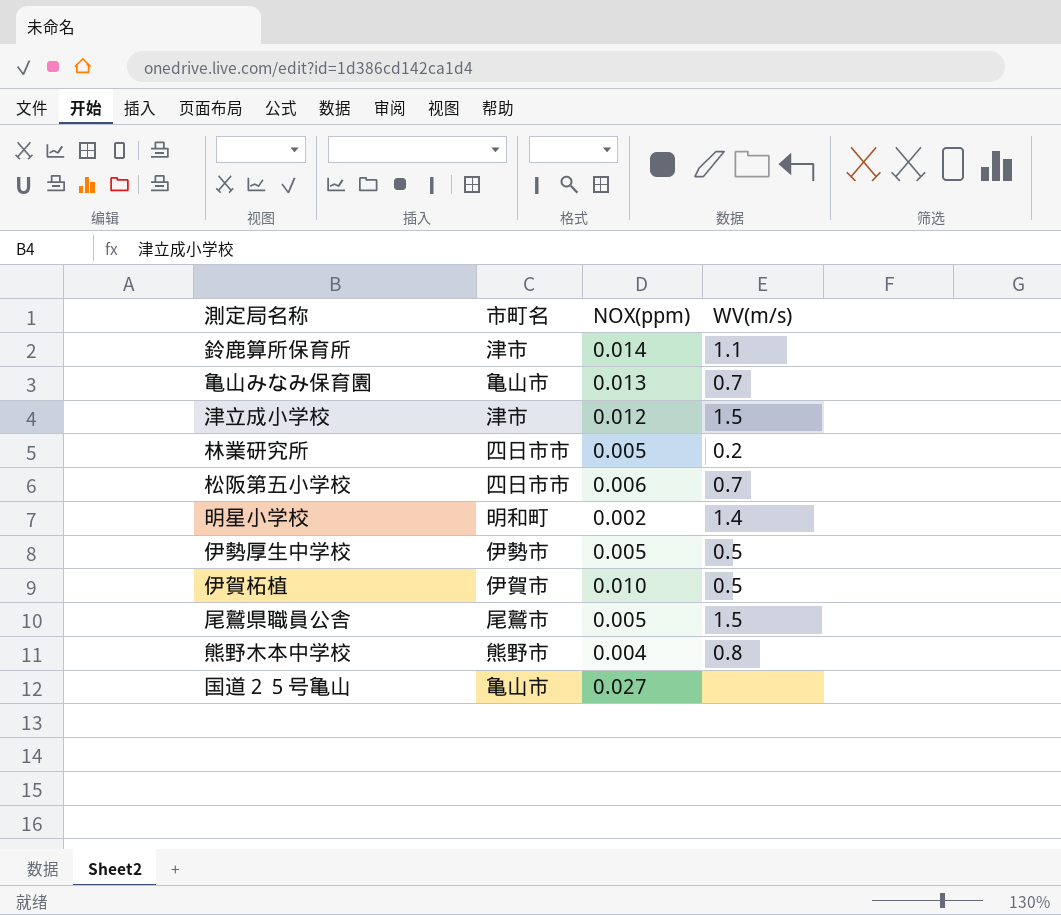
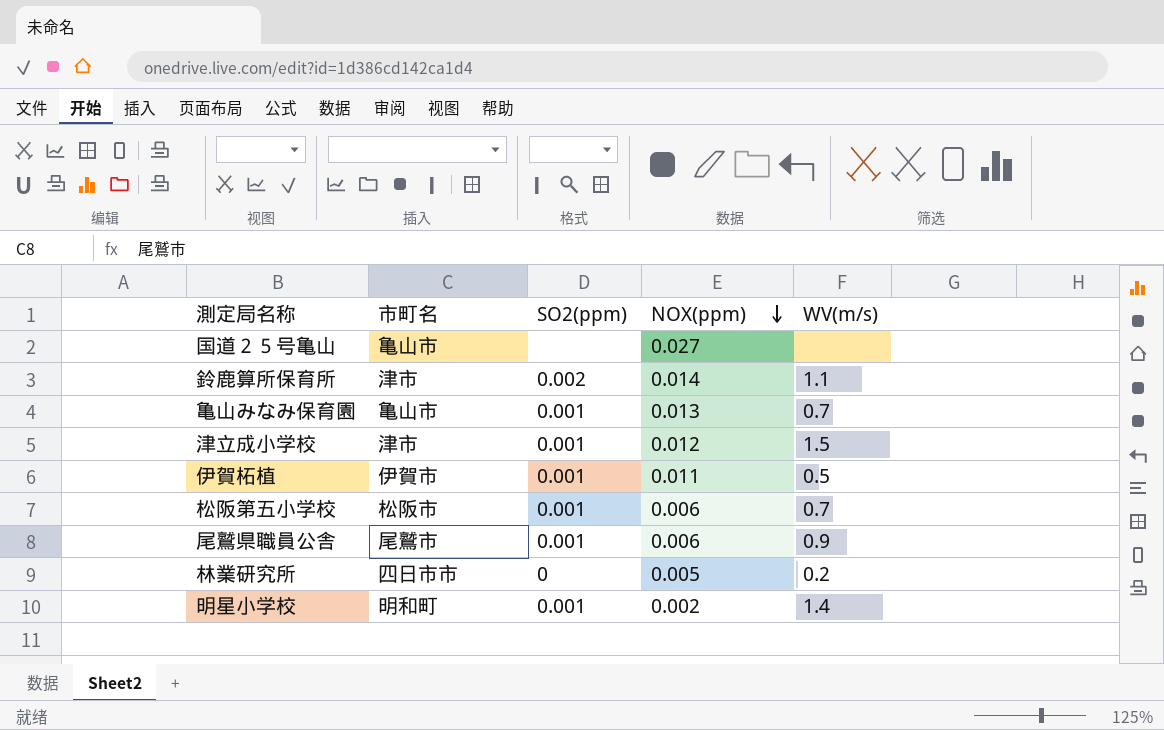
row order: none -> NOX(ppm) descending
column SO2(ppm) | position: none -> 3
row 伊勢厚生中学校: 伊勢市 | 0.005 | 0.5 -> none
row 熊野木本中学校: 熊野市 | 0.004 | 0.8 -> none
伊賀柘植 | NOX(ppm): 0.010 -> 0.011
松阪第五小学校 | 市町名: 四日市市 -> 松阪市
尾鷲県職員公舎 | NOX(ppm): 0.005 -> 0.006
尾鷲県職員公舎 | WV(m/s): 1.5 -> 0.9

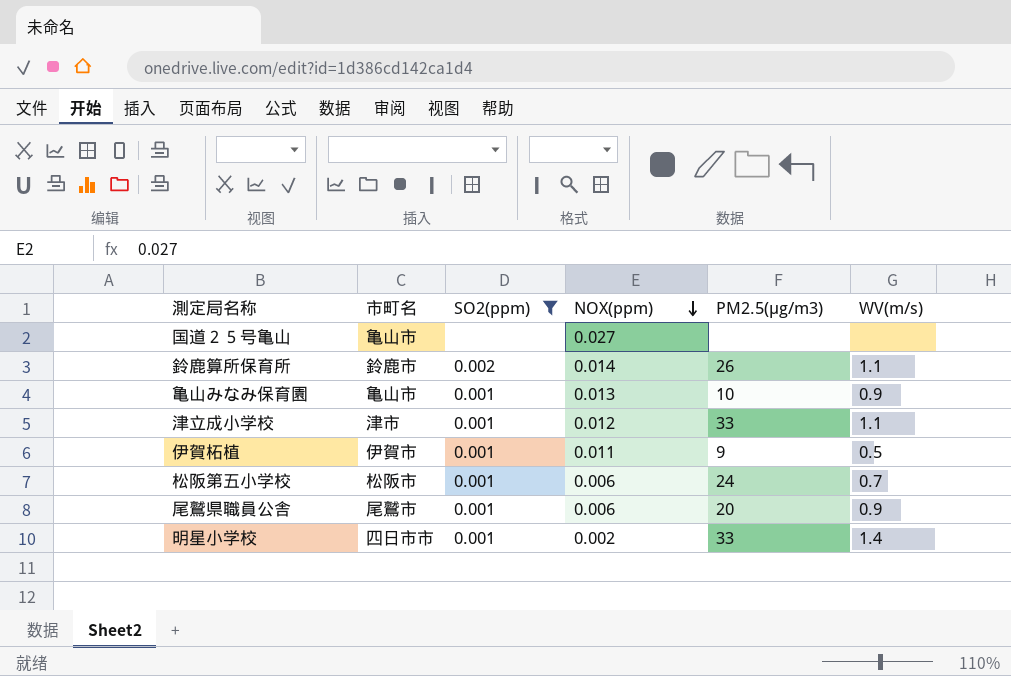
filter: none -> SO2(ppm) != 0
column PM2.5(μg/m3) | position: none -> 5
鈴鹿算所保育所 | 市町名: 津市 -> 鈴鹿市
亀山みなみ保育園 | WV(m/s): 0.7 -> 0.9
津立成小学校 | WV(m/s): 1.5 -> 1.1
明星小学校 | 市町名: 明和町 -> 四日市市

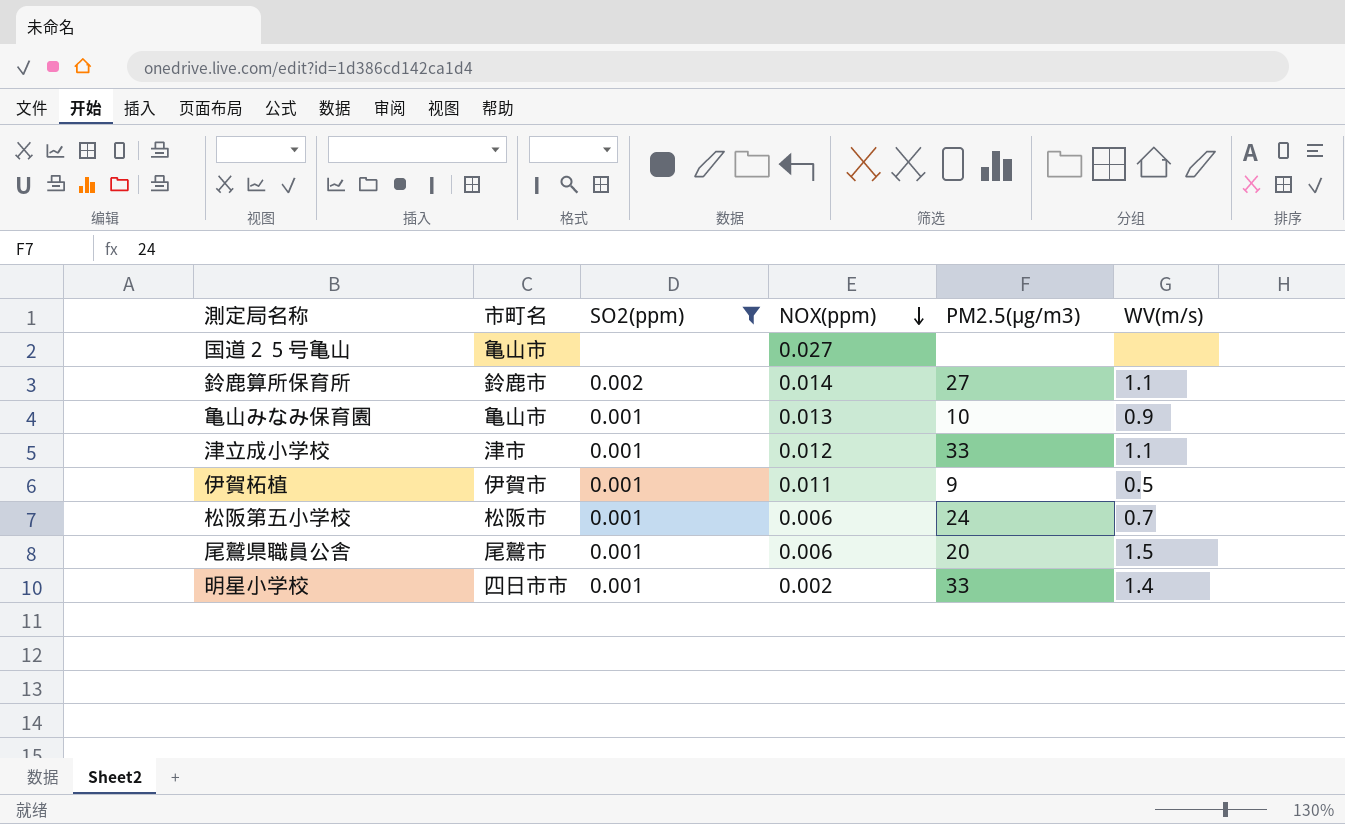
鈴鹿算所保育所 | PM2.5(μg/m3): 26 -> 27
尾鷲県職員公舎 | WV(m/s): 0.9 -> 1.5

